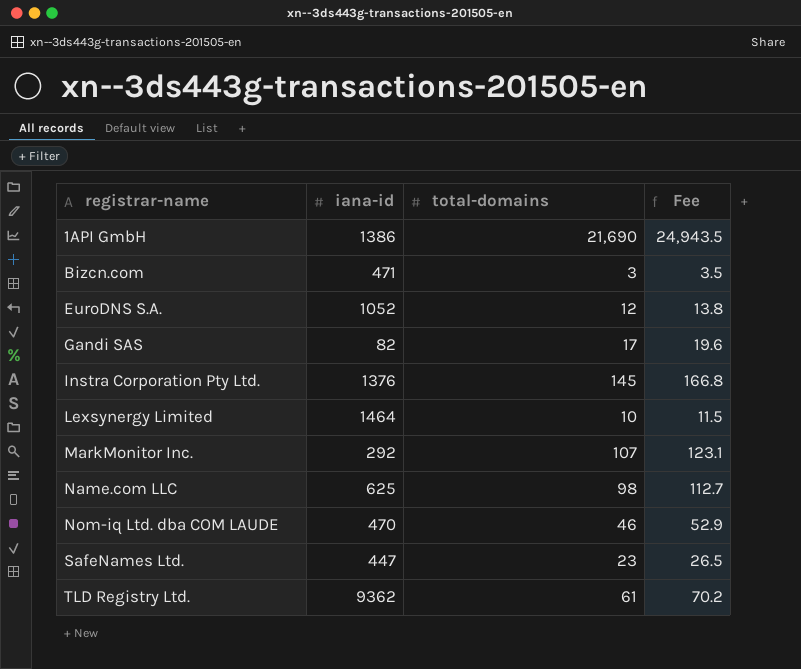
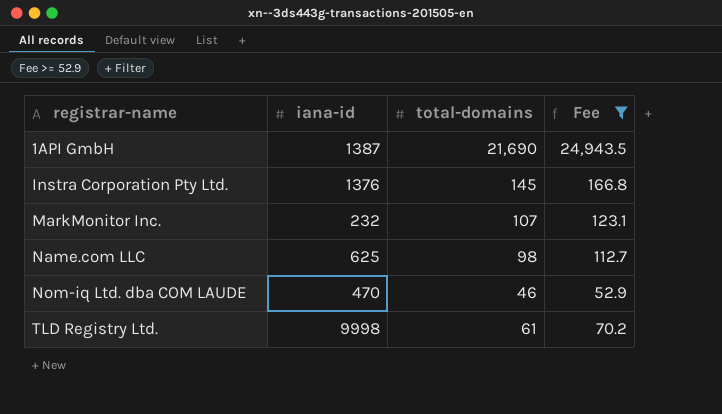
filter: none -> Fee >= 52.9
1API GmbH | iana-id: 1386 -> 1387
MarkMonitor Inc. | iana-id: 292 -> 232
TLD Registry Ltd. | iana-id: 9362 -> 9998

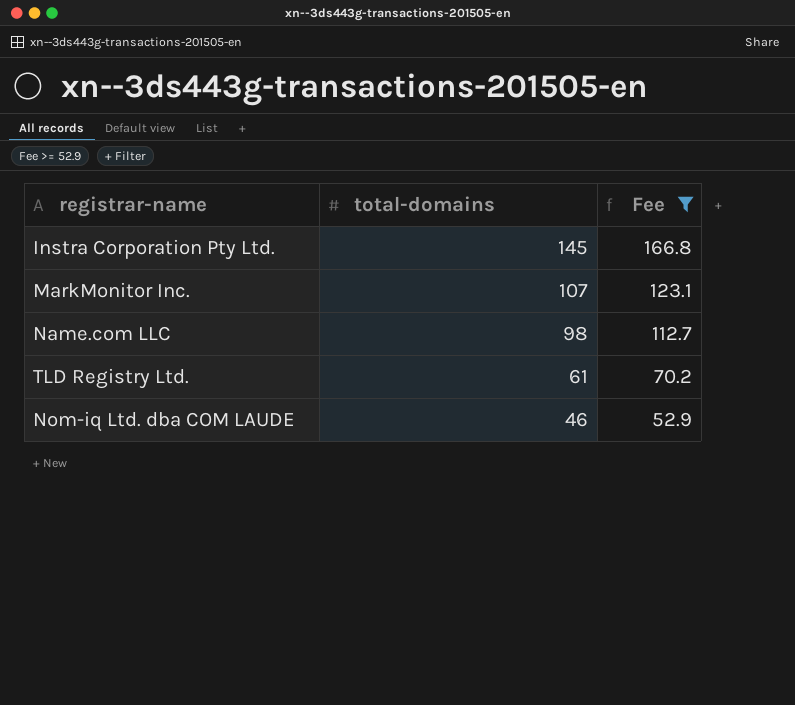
row order: registrar-name ascending -> total-domains descending
column iana-id | position: 2 -> none
row 1API GmbH: 1387 | 21,690 | 24,943.5 -> none

